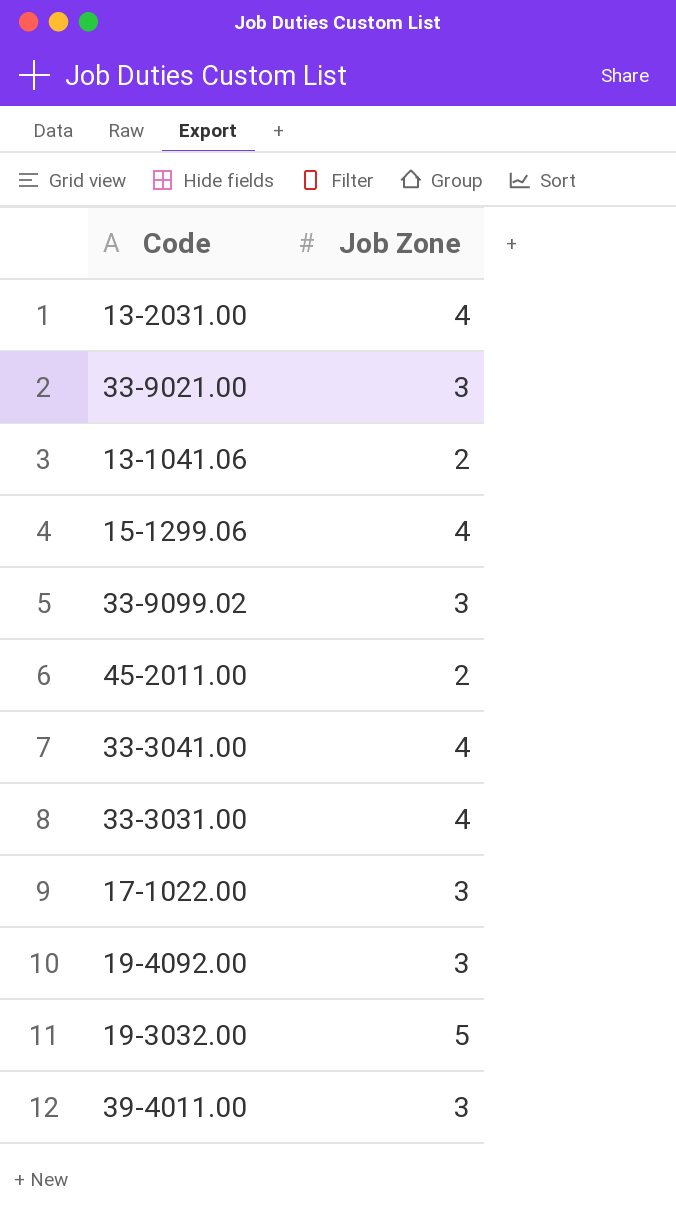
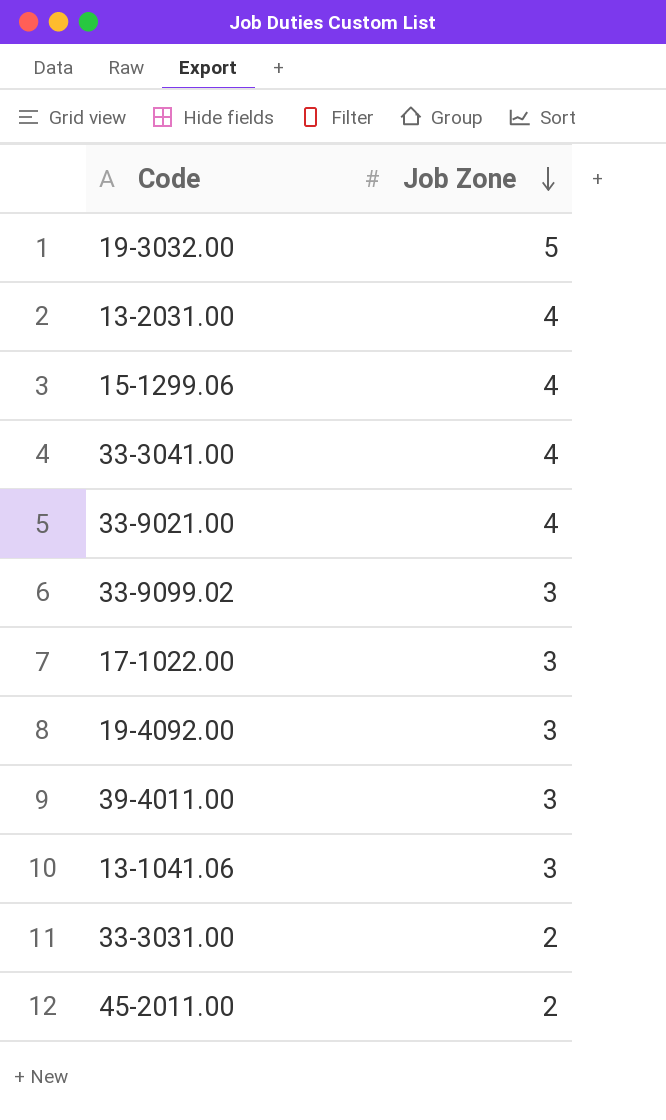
row order: none -> Job Zone descending
33-9021.00 | Job Zone: 3 -> 4
13-1041.06 | Job Zone: 2 -> 3
33-3031.00 | Job Zone: 4 -> 2

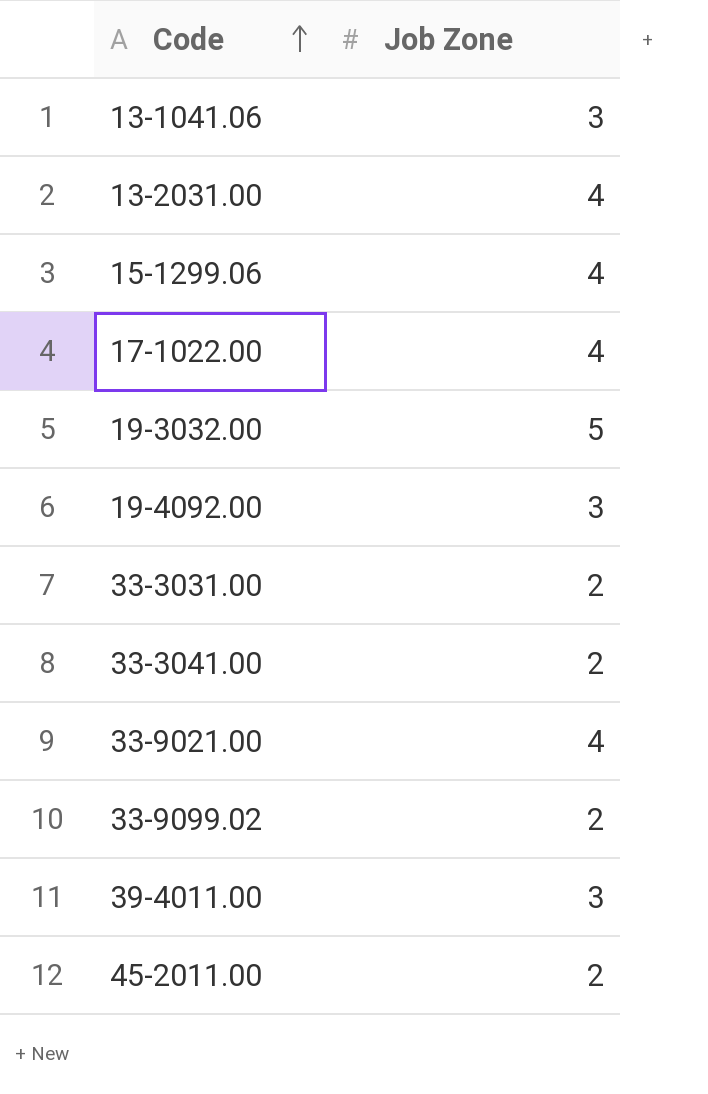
row order: Job Zone descending -> Code ascending
17-1022.00 | Job Zone: 3 -> 4
33-3041.00 | Job Zone: 4 -> 2
33-9099.02 | Job Zone: 3 -> 2

